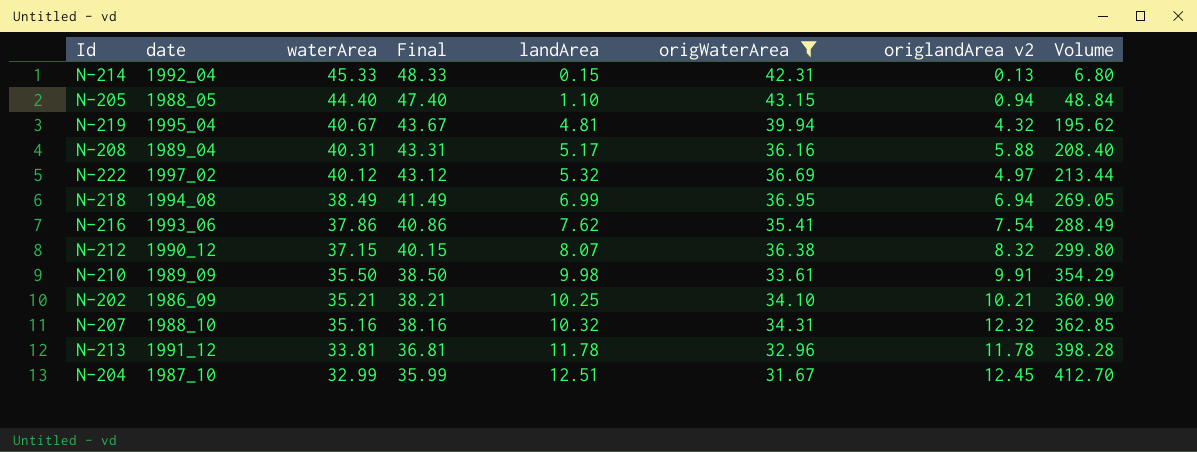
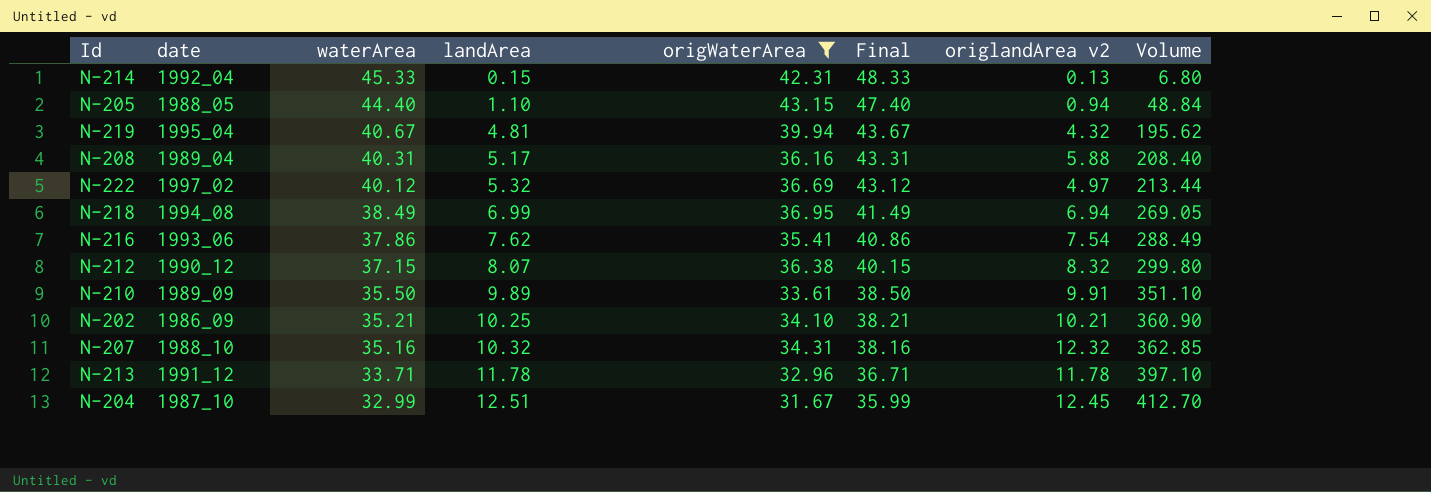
column Final | position: 4 -> 6
N-210 | landArea: 9.98 -> 9.89
N-210 | Volume: 354.29 -> 351.10
N-213 | waterArea: 33.81 -> 33.71
N-213 | Final: 36.81 -> 36.71
N-213 | Volume: 398.28 -> 397.10

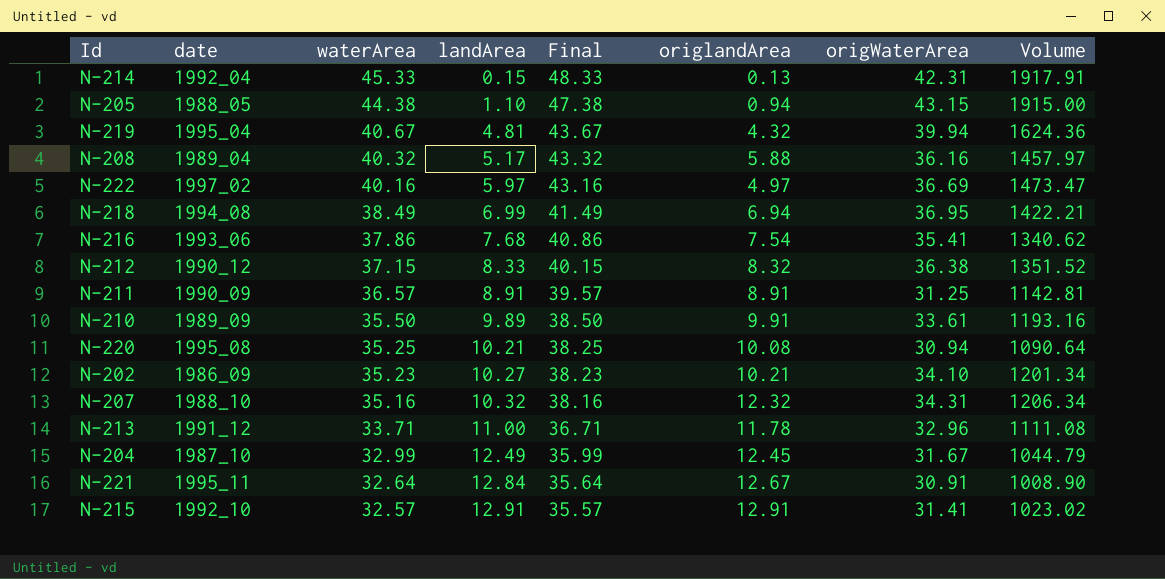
filter: origWaterArea >= 31.67 -> none
column name: origlandArea v2 -> origlandArea
column origWaterArea | position: 5 -> 7
column Volume | formula: [waterArea] * [landArea] -> [waterArea] * [origWaterArea]
N-205 | waterArea: 44.40 -> 44.38
N-205 | Final: 47.40 -> 47.38
N-208 | waterArea: 40.31 -> 40.32
N-208 | Final: 43.31 -> 43.32
N-222 | waterArea: 40.12 -> 40.16
N-222 | landArea: 5.32 -> 5.97
N-222 | Final: 43.12 -> 43.16
N-216 | landArea: 7.62 -> 7.68
N-212 | landArea: 8.07 -> 8.33
N-202 | waterArea: 35.21 -> 35.23
N-202 | landArea: 10.25 -> 10.27
N-202 | Final: 38.21 -> 38.23
N-213 | landArea: 11.78 -> 11.00
N-204 | landArea: 12.51 -> 12.49

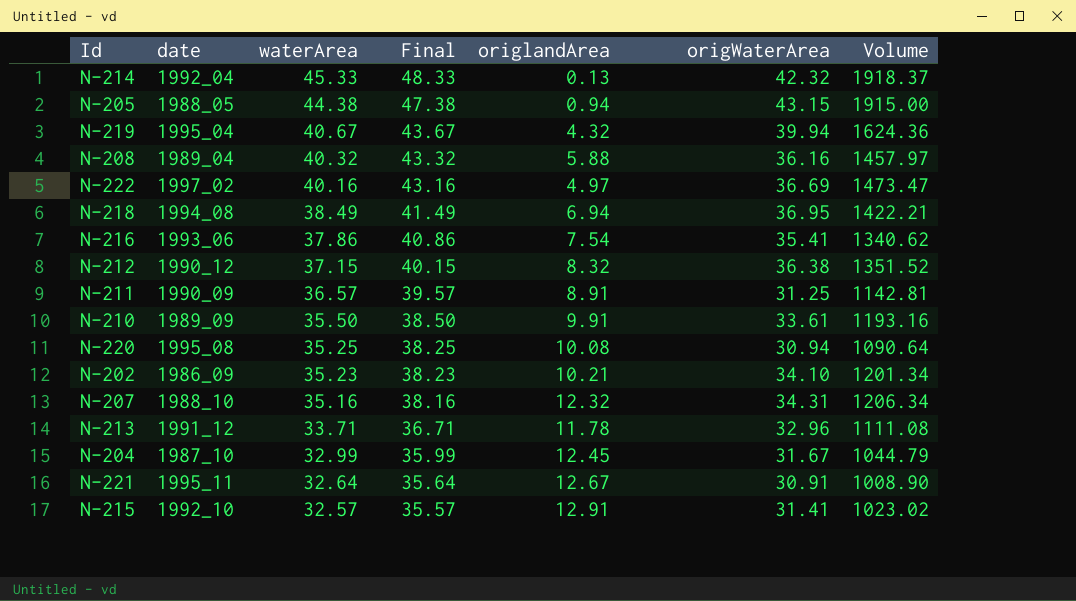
column landArea | position: 4 -> none
N-214 | origWaterArea: 42.31 -> 42.32
N-214 | Volume: 1917.91 -> 1918.37

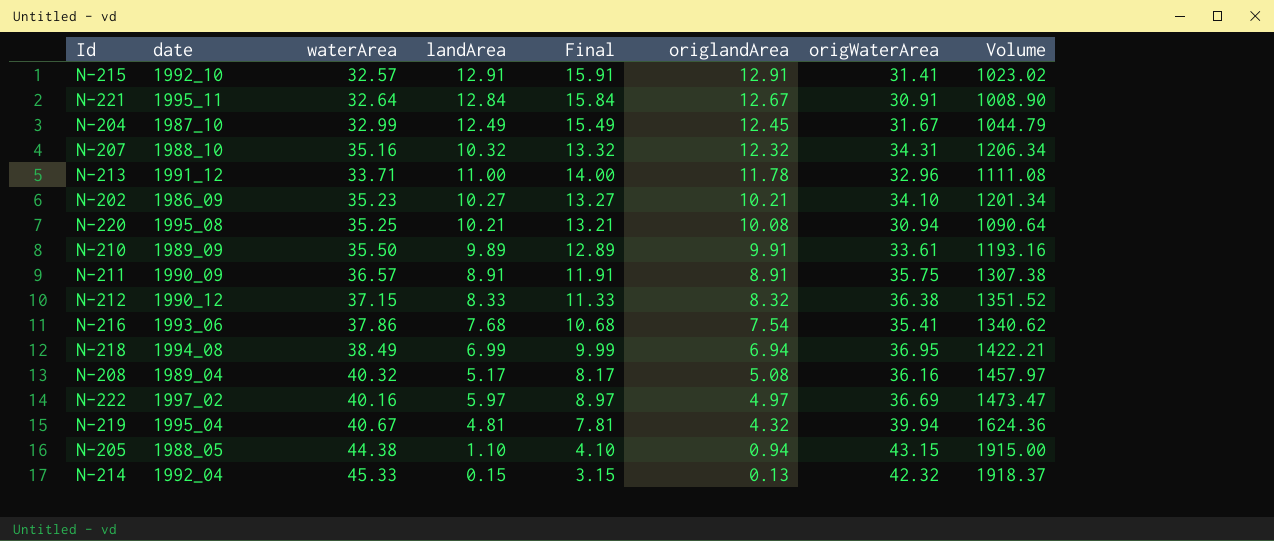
row order: waterArea descending -> origlandArea descending
column landArea | position: none -> 4
column Final | formula: [waterArea] + 3 -> [landArea] + 3
N-211 | origWaterArea: 31.25 -> 35.75
N-211 | Volume: 1142.81 -> 1307.38
N-208 | origlandArea: 5.88 -> 5.08

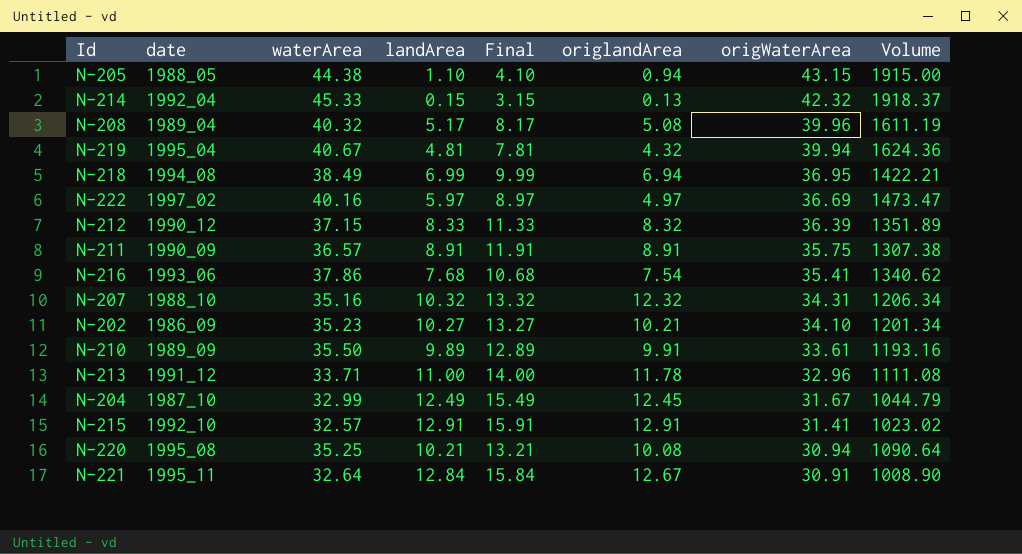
row order: origlandArea descending -> origWaterArea descending
N-208 | origWaterArea: 36.16 -> 39.96
N-208 | Volume: 1457.97 -> 1611.19
N-212 | origWaterArea: 36.38 -> 36.39
N-212 | Volume: 1351.52 -> 1351.89

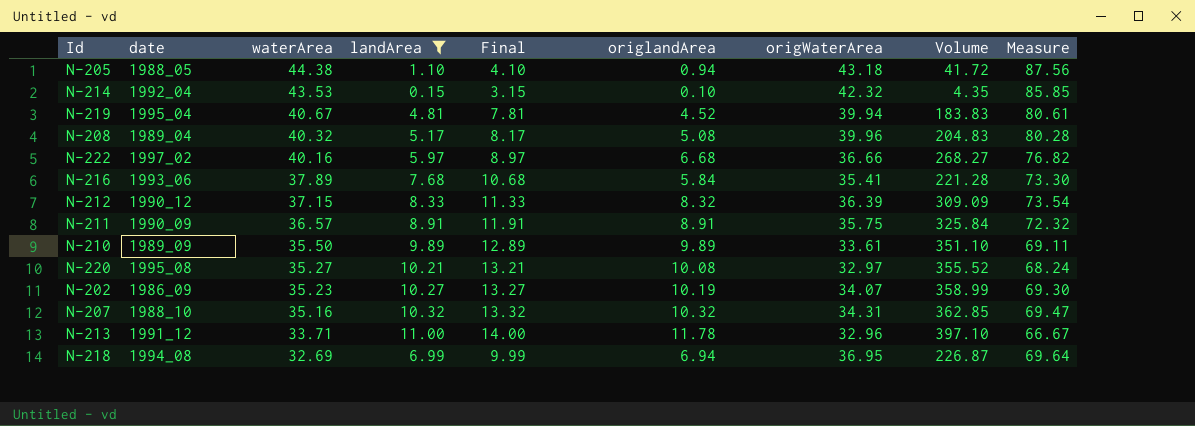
filter: none -> landArea <= 11.00
row order: origWaterArea descending -> waterArea descending
column Volume | formula: [waterArea] * [origWaterArea] -> [waterArea] * [origlandArea]
column Measure | formula: none -> [waterArea] + [origWaterArea]
N-205 | origWaterArea: 43.15 -> 43.18
N-214 | waterArea: 45.33 -> 43.53
N-214 | origlandArea: 0.13 -> 0.10
N-219 | origlandArea: 4.32 -> 4.52
N-222 | origlandArea: 4.97 -> 6.68
N-222 | origWaterArea: 36.69 -> 36.66
N-216 | waterArea: 37.86 -> 37.89
N-216 | origlandArea: 7.54 -> 5.84
N-210 | origlandArea: 9.91 -> 9.89
N-220 | waterArea: 35.25 -> 35.27
N-220 | origWaterArea: 30.94 -> 32.97
N-202 | origlandArea: 10.21 -> 10.19
N-202 | origWaterArea: 34.10 -> 34.07
N-207 | origlandArea: 12.32 -> 10.32
N-218 | waterArea: 38.49 -> 32.69

